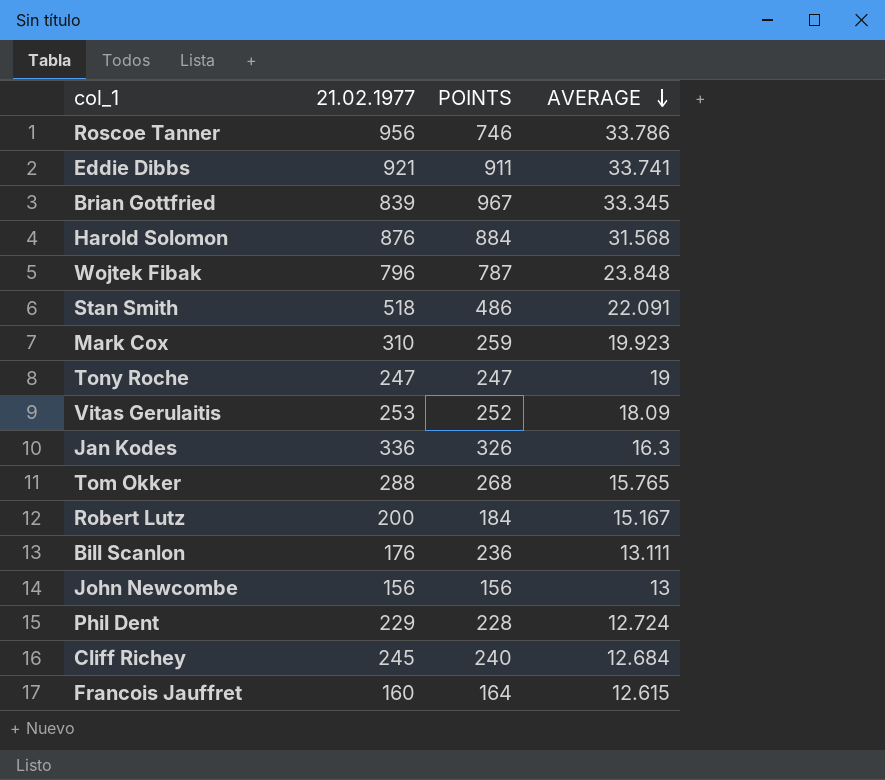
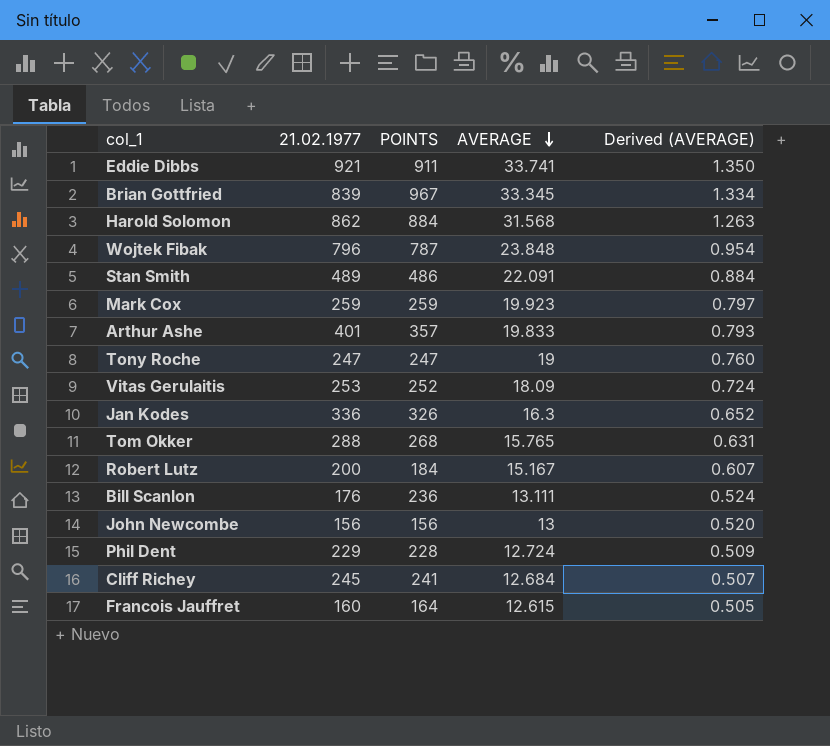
column Derived (AVERAGE) | formula: none -> [AVERAGE] * 0.04
row Roscoe Tanner: 956 | 746 | 33.786 -> none
Harold Solomon | 21.02.1977: 876 -> 862
Stan Smith | 21.02.1977: 518 -> 489
Mark Cox | 21.02.1977: 310 -> 259
row Arthur Ashe: none -> 401 | 357 | 19.833 | 0.793
Cliff Richey | POINTS: 240 -> 241

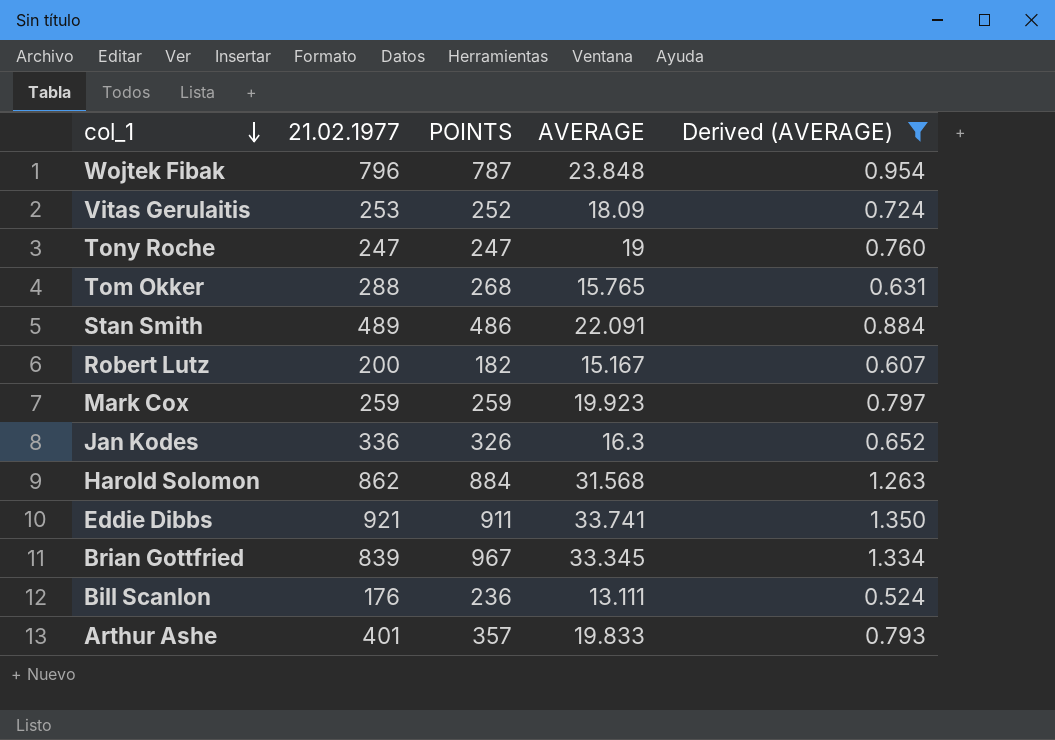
filter: none -> Derived (AVERAGE) >= 0.524
row order: AVERAGE descending -> col_1 descending
Robert Lutz | POINTS: 184 -> 182

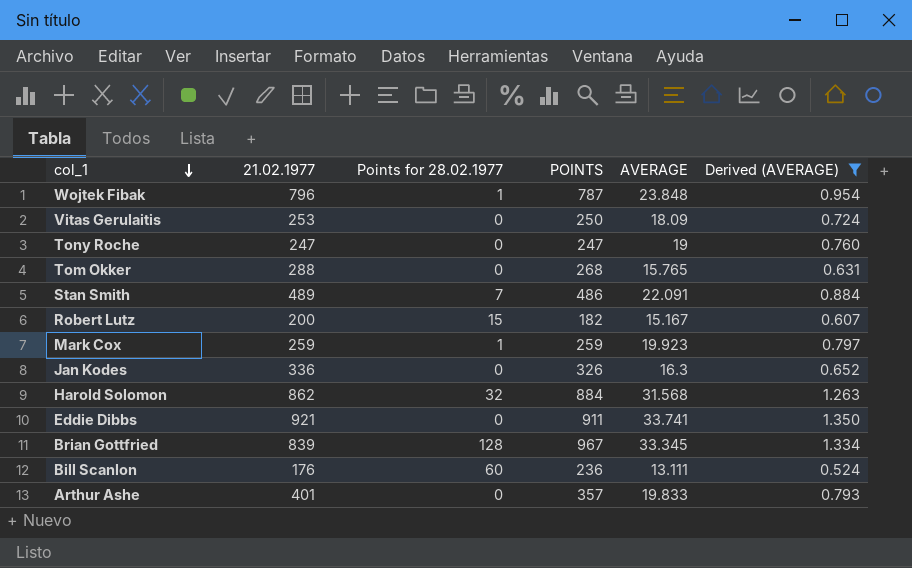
column Points for 28.02.1977 | position: none -> 3
Vitas Gerulaitis | POINTS: 252 -> 250

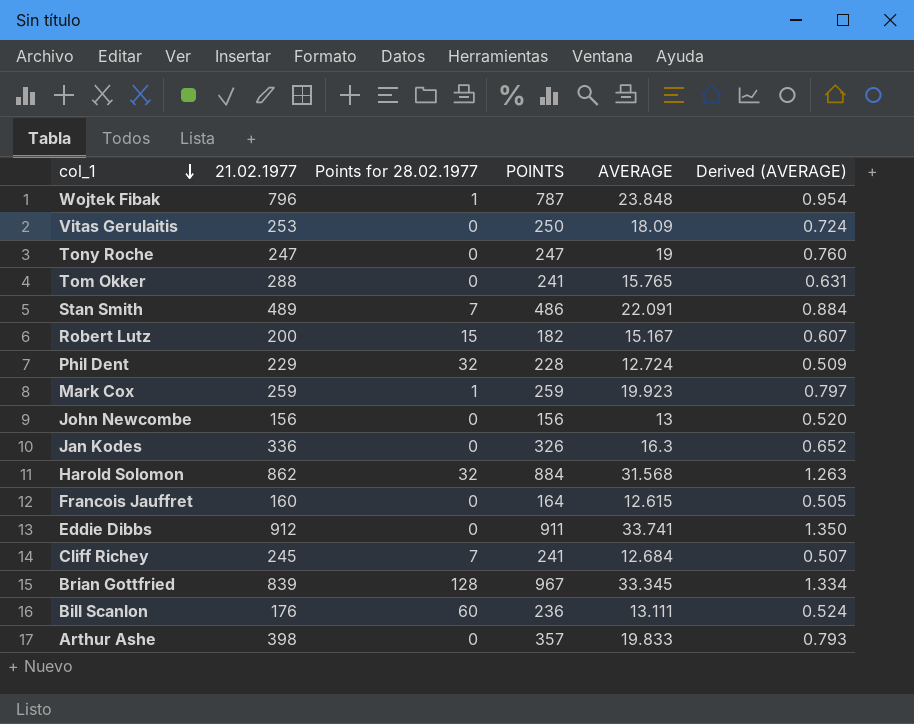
filter: Derived (AVERAGE) >= 0.524 -> none
Tom Okker | POINTS: 268 -> 241
Eddie Dibbs | 21.02.1977: 921 -> 912
Arthur Ashe | 21.02.1977: 401 -> 398

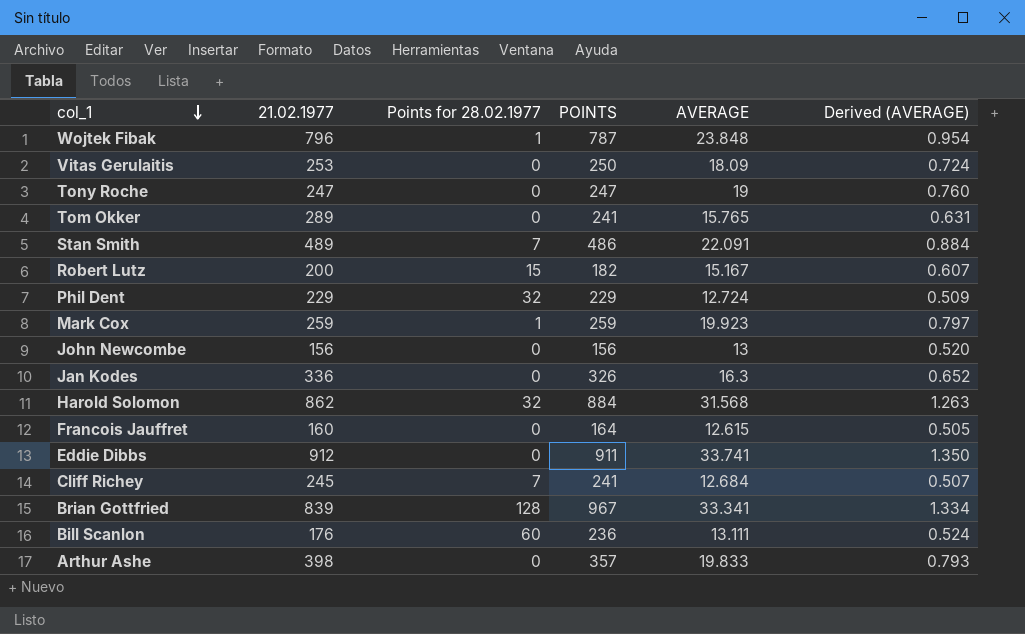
Tom Okker | 21.02.1977: 288 -> 289
Phil Dent | POINTS: 228 -> 229
Brian Gottfried | AVERAGE: 33.345 -> 33.341

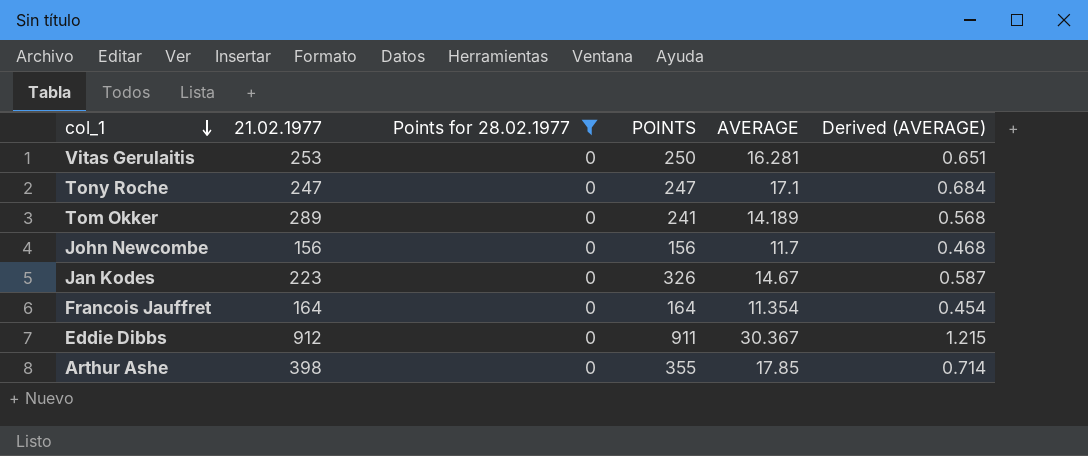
filter: none -> Points for 28.02.1977 = 0
Vitas Gerulaitis | AVERAGE: 18.09 -> 16.281
Vitas Gerulaitis | Derived (AVERAGE): 0.724 -> 0.651
Tony Roche | AVERAGE: 19 -> 17.1
Tony Roche | Derived (AVERAGE): 0.760 -> 0.684
Tom Okker | AVERAGE: 15.765 -> 14.189
Tom Okker | Derived (AVERAGE): 0.631 -> 0.568
John Newcombe | AVERAGE: 13 -> 11.7
John Newcombe | Derived (AVERAGE): 0.520 -> 0.468
Jan Kodes | 21.02.1977: 336 -> 223
Jan Kodes | AVERAGE: 16.3 -> 14.67
Jan Kodes | Derived (AVERAGE): 0.652 -> 0.587
Francois Jauffret | 21.02.1977: 160 -> 164
Francois Jauffret | AVERAGE: 12.615 -> 11.354
Francois Jauffret | Derived (AVERAGE): 0.505 -> 0.454
Eddie Dibbs | AVERAGE: 33.741 -> 30.367
Eddie Dibbs | Derived (AVERAGE): 1.350 -> 1.215
Arthur Ashe | POINTS: 357 -> 355
Arthur Ashe | AVERAGE: 19.833 -> 17.85
Arthur Ashe | Derived (AVERAGE): 0.793 -> 0.714

